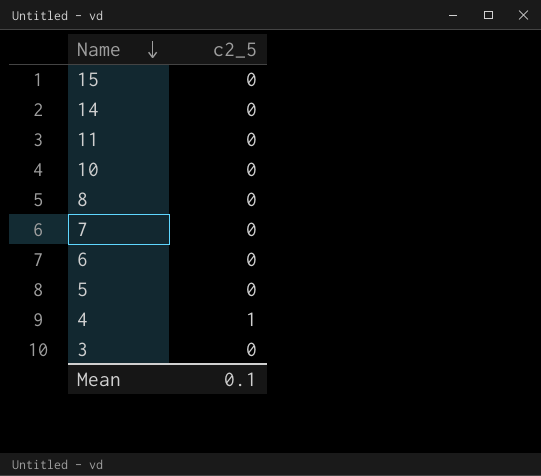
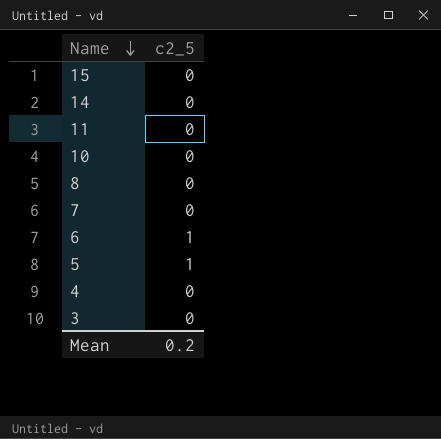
6 | c2_5: 0 -> 1
5 | c2_5: 0 -> 1
4 | c2_5: 1 -> 0
Mean | c2_5: 0.1 -> 0.2

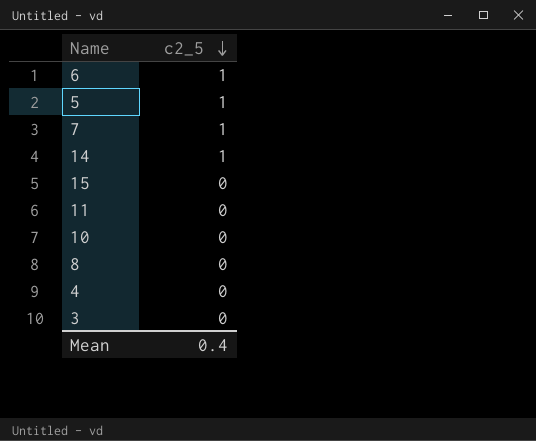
row order: Name descending -> c2_5 descending
7 | c2_5: 0 -> 1
14 | c2_5: 0 -> 1
Mean | c2_5: 0.2 -> 0.4

